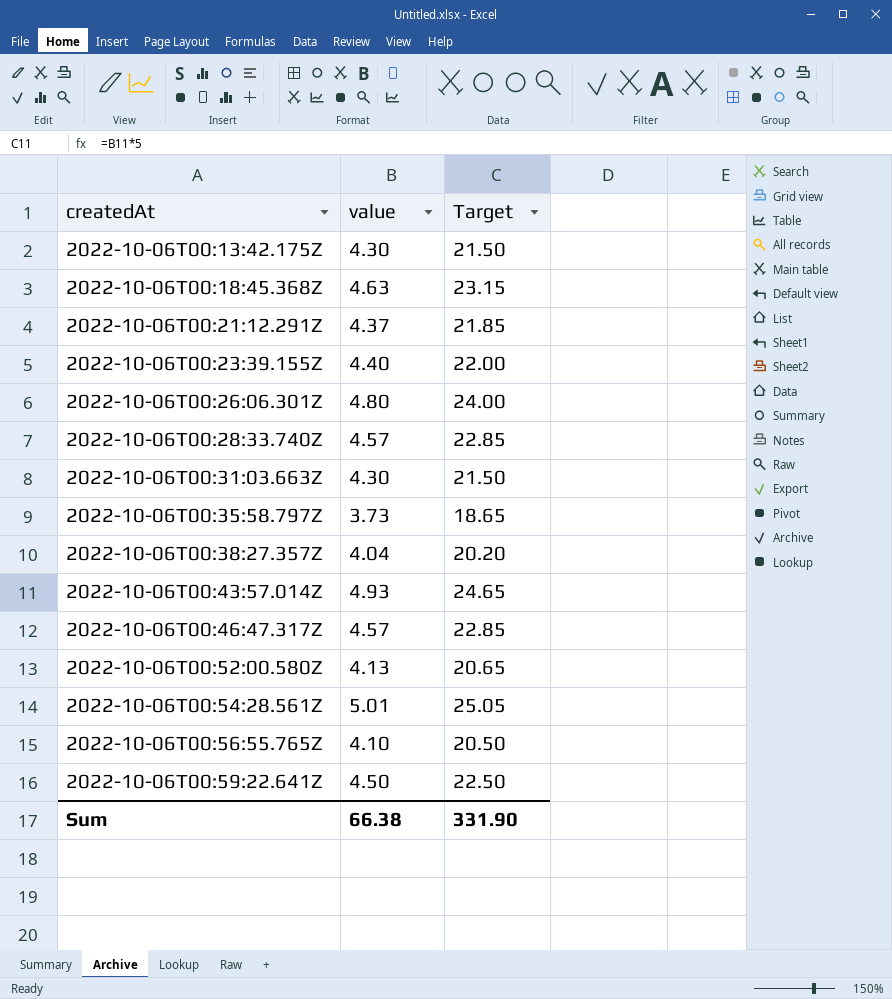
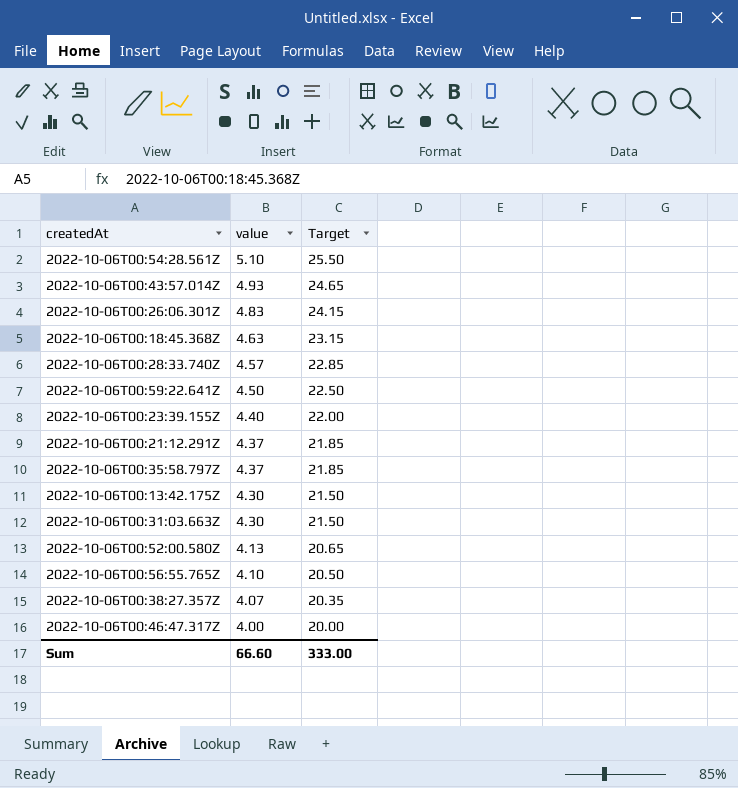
row order: createdAt ascending -> value descending
2022-10-06T00:54:28.561Z | value: 5.01 -> 5.10
2022-10-06T00:54:28.561Z | Target: 25.05 -> 25.50
2022-10-06T00:26:06.301Z | value: 4.80 -> 4.83
2022-10-06T00:26:06.301Z | Target: 24.00 -> 24.15
2022-10-06T00:35:58.797Z | value: 3.73 -> 4.37
2022-10-06T00:35:58.797Z | Target: 18.65 -> 21.85
2022-10-06T00:38:27.357Z | value: 4.04 -> 4.07
2022-10-06T00:38:27.357Z | Target: 20.20 -> 20.35
2022-10-06T00:46:47.317Z | value: 4.57 -> 4.00
2022-10-06T00:46:47.317Z | Target: 22.85 -> 20.00
Sum | value: 66.38 -> 66.60
Sum | Target: 331.90 -> 333.00

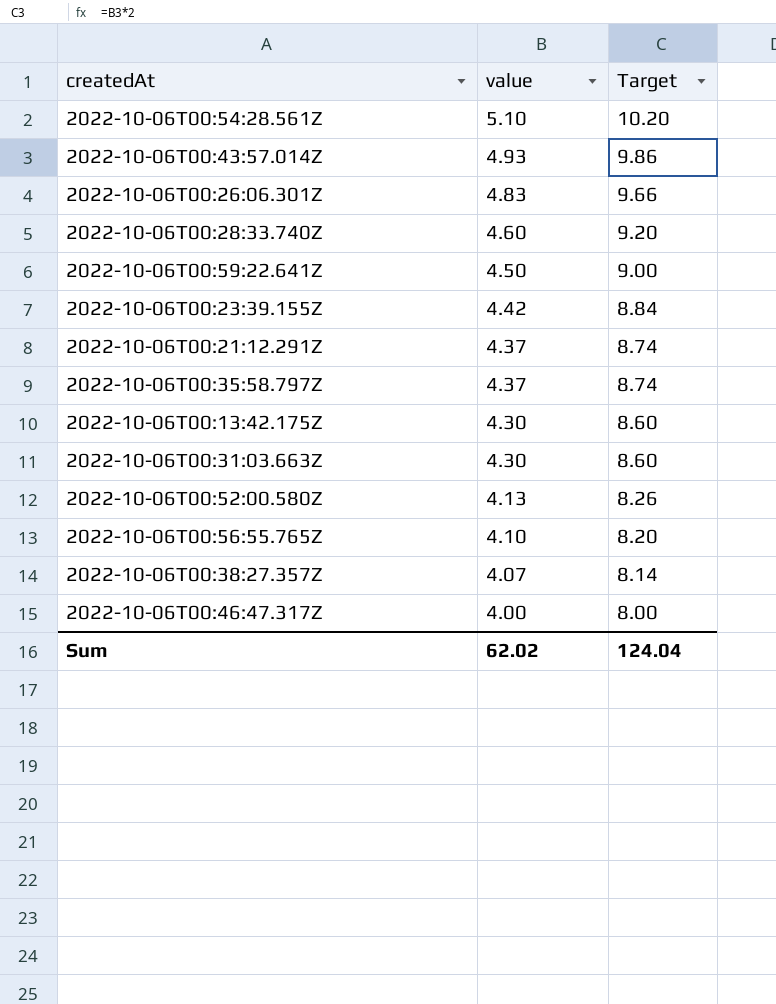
column Target | formula: [value] * 5 -> [value] * 2
row 2022-10-06T00:18:45.368Z: 4.63 | 23.15 -> none
2022-10-06T00:28:33.740Z | value: 4.57 -> 4.60
2022-10-06T00:23:39.155Z | value: 4.40 -> 4.42
Sum | value: 66.60 -> 62.02
Sum | Target: 333.00 -> 124.04

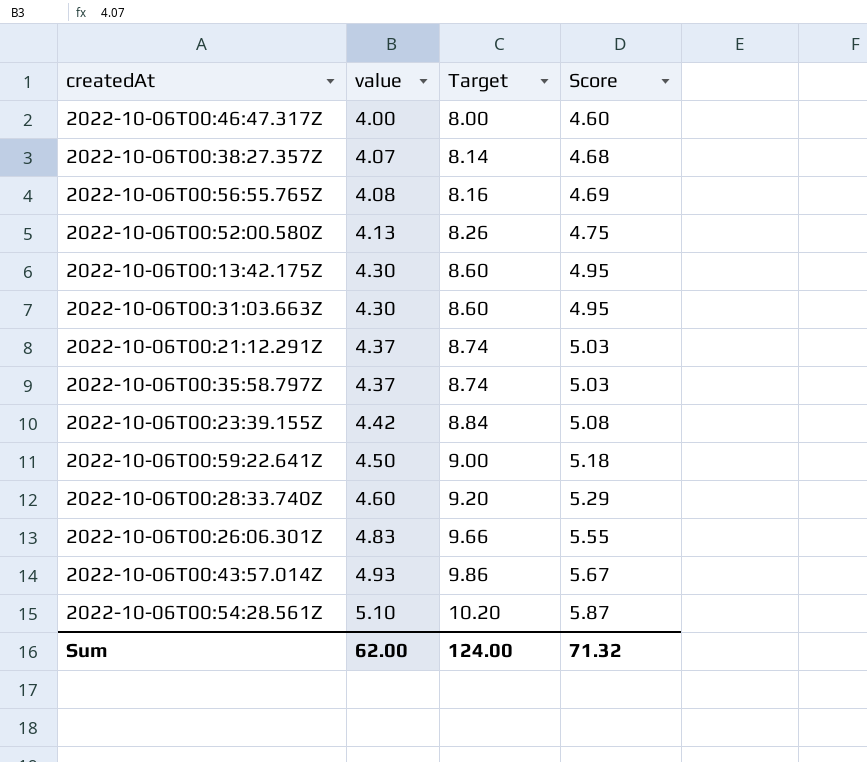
row order: value descending -> value ascending
column Score | formula: none -> [value] * 1.15
2022-10-06T00:56:55.765Z | value: 4.10 -> 4.08
2022-10-06T00:56:55.765Z | Target: 8.20 -> 8.16
Sum | value: 62.02 -> 62.00
Sum | Target: 124.04 -> 124.00

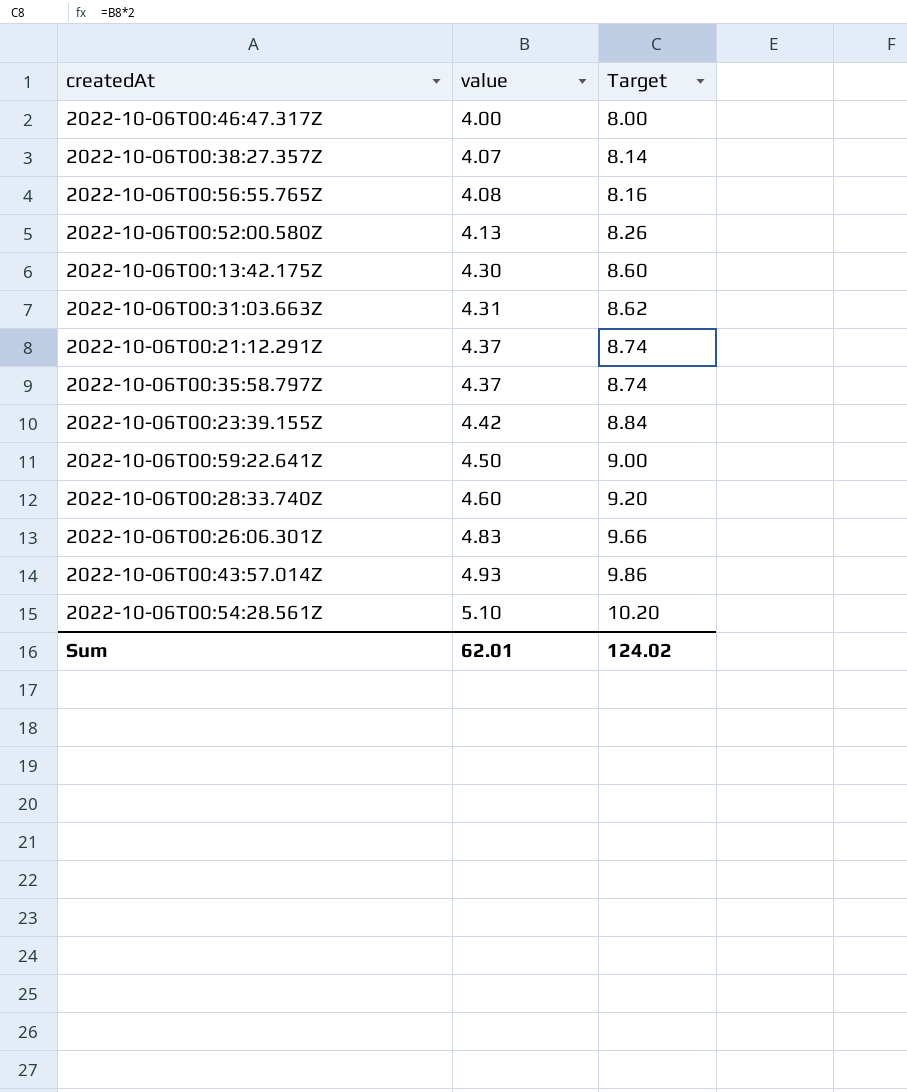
column Score | formula: [value] * 1.15 -> none
2022-10-06T00:31:03.663Z | value: 4.30 -> 4.31
2022-10-06T00:31:03.663Z | Target: 8.60 -> 8.62
Sum | value: 62.00 -> 62.01
Sum | Target: 124.00 -> 124.02

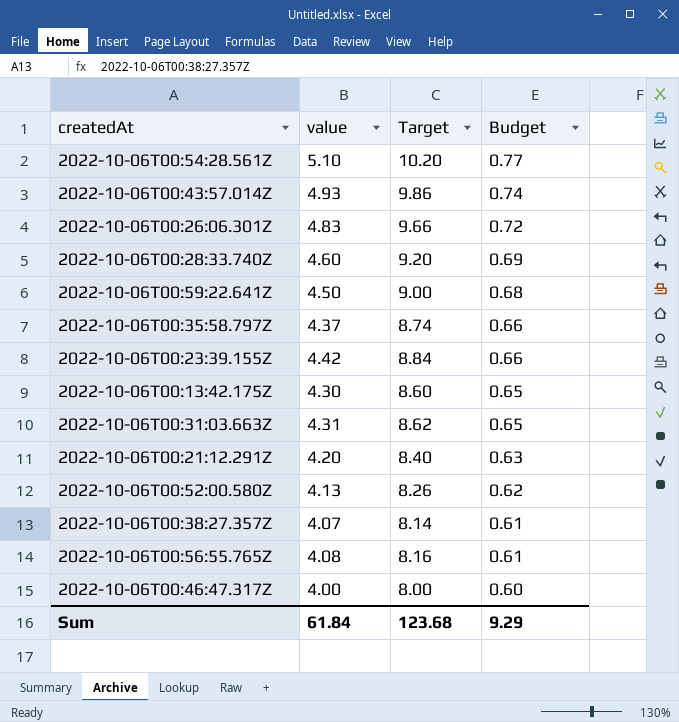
row order: value ascending -> Budget descending
column Budget | formula: none -> [value] * 0.15
2022-10-06T00:21:12.291Z | value: 4.37 -> 4.20
2022-10-06T00:21:12.291Z | Target: 8.74 -> 8.40
Sum | value: 62.01 -> 61.84
Sum | Target: 124.02 -> 123.68

